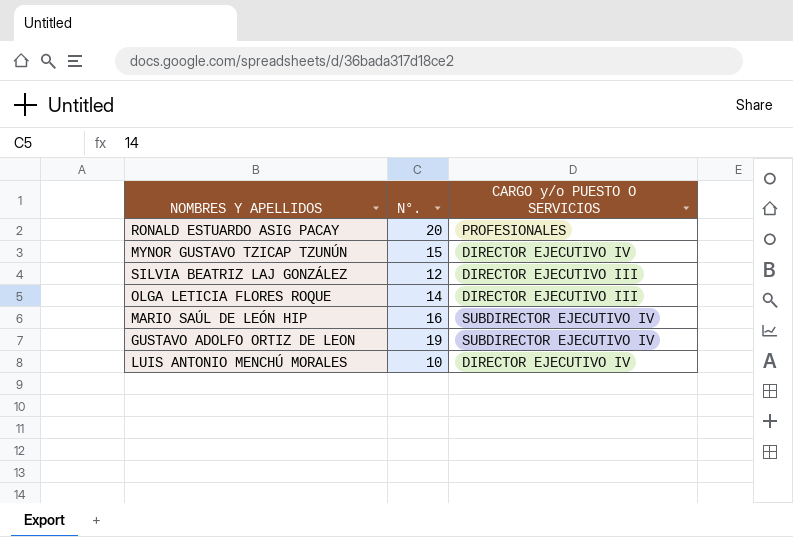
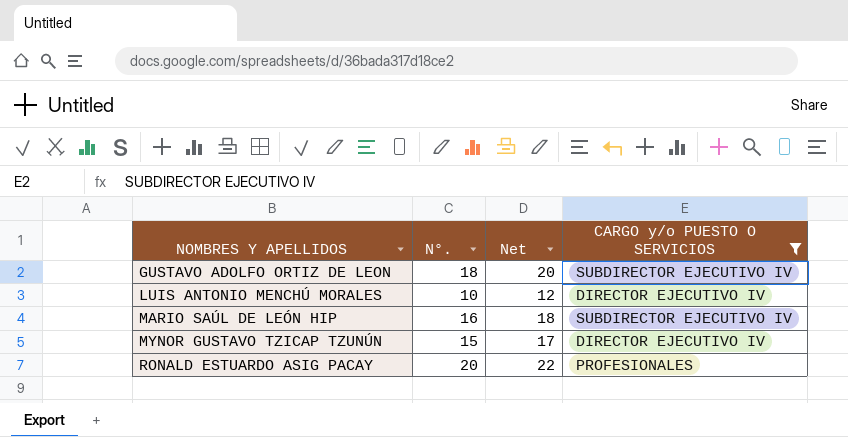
filter: none -> CARGO y/o PUESTO O SERVICIOS != DIRECTOR EJECUTIVO III
row order: none -> NOMBRES Y APELLIDOS ascending
column Net | formula: none -> [N°.] + 2
GUSTAVO ADOLFO ORTIZ DE LEON | N°.: 19 -> 18

